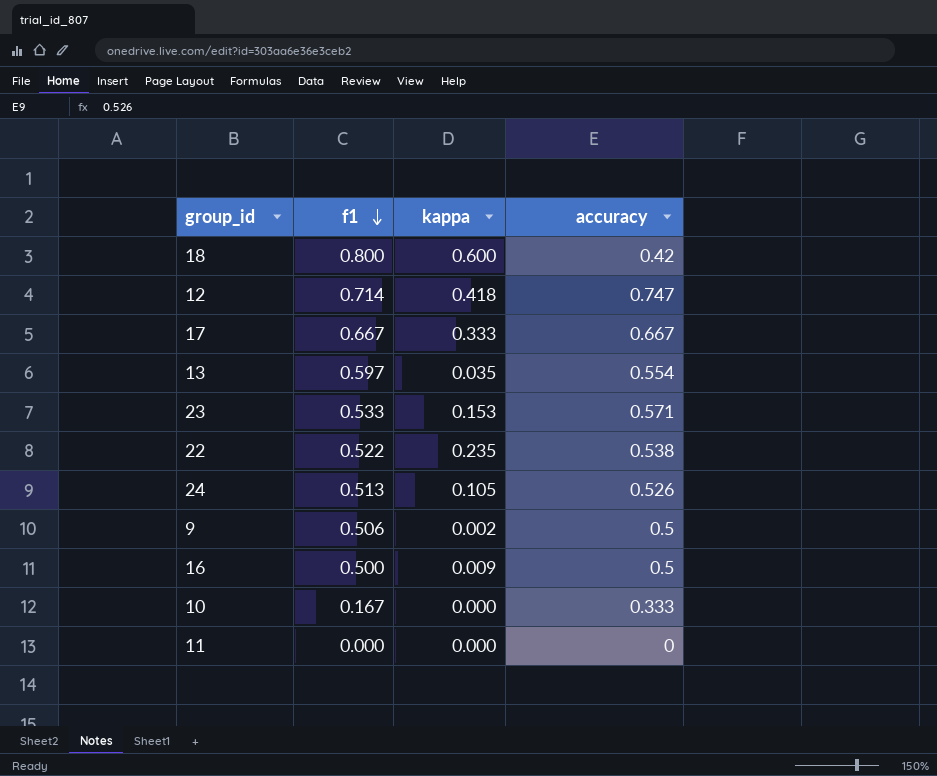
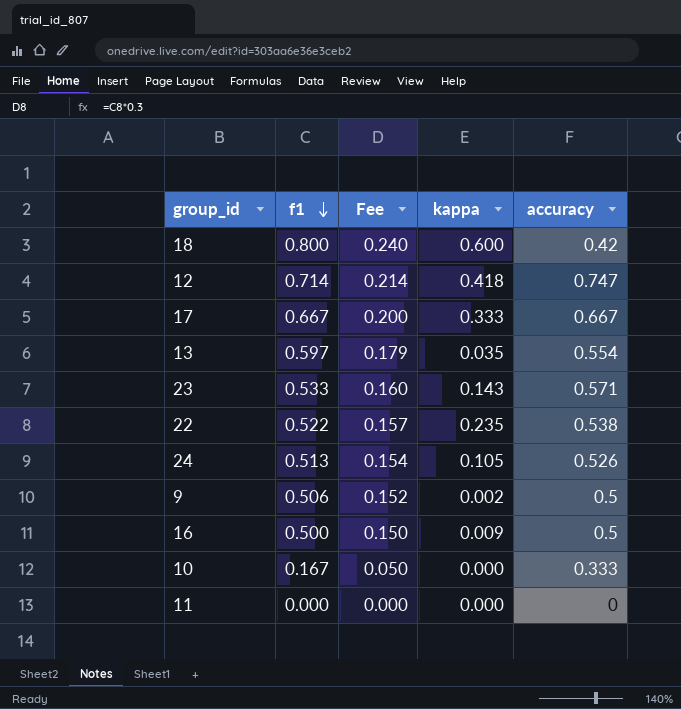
column Fee | formula: none -> [f1] * 0.3
23 | kappa: 0.153 -> 0.143

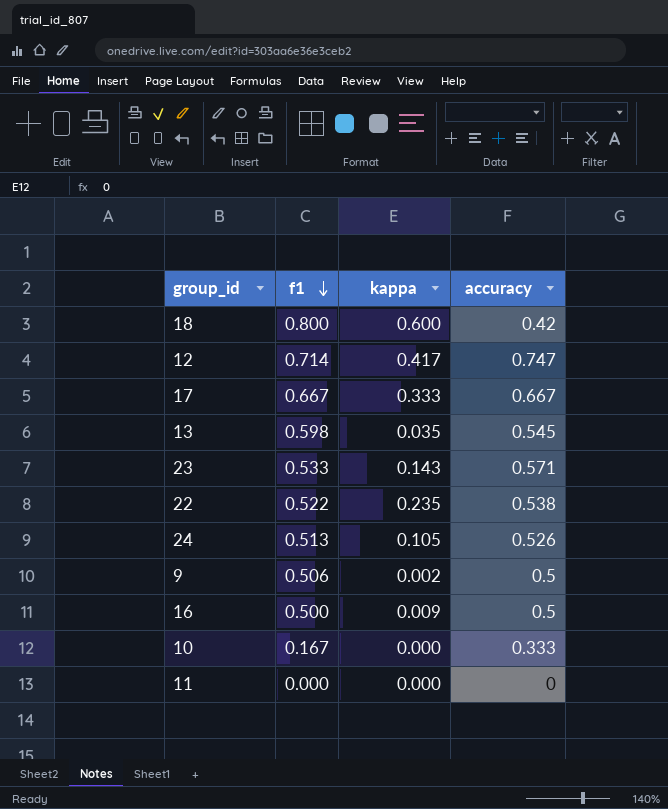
column Fee | formula: [f1] * 0.3 -> none
12 | kappa: 0.418 -> 0.417
13 | f1: 0.597 -> 0.598
13 | accuracy: 0.554 -> 0.545

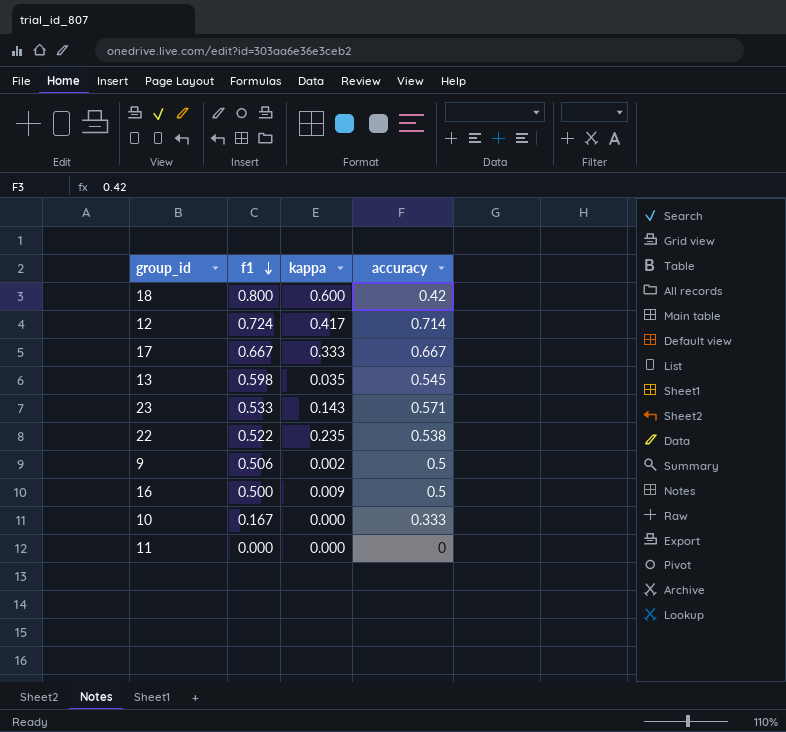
row 24: 0.513 | 0.105 | 0.526 -> none
12 | f1: 0.714 -> 0.724
12 | accuracy: 0.747 -> 0.714

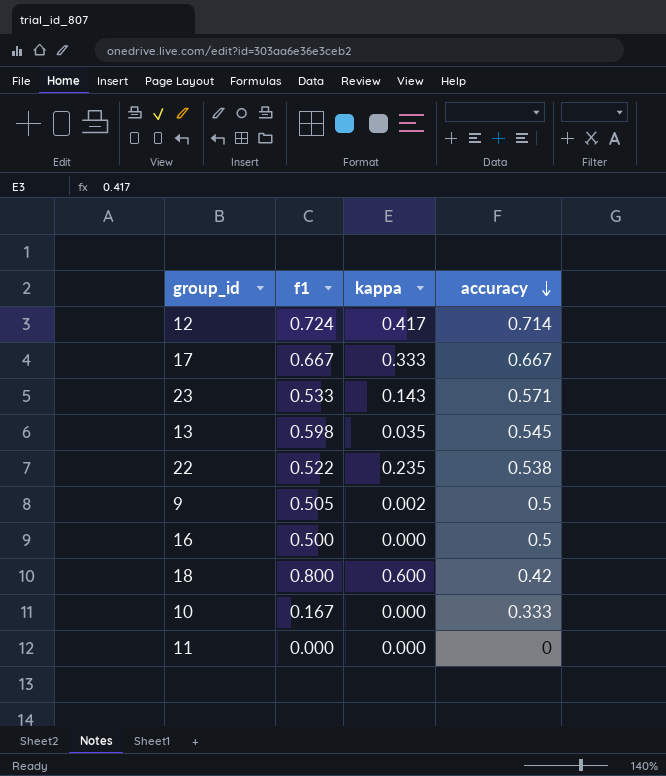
row order: f1 descending -> accuracy descending
9 | f1: 0.506 -> 0.505
16 | kappa: 0.009 -> 0.000

